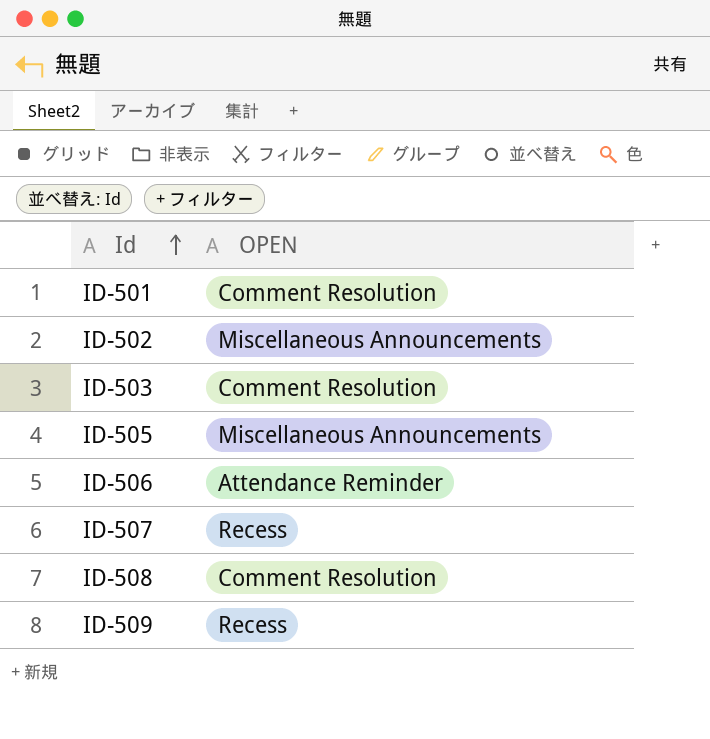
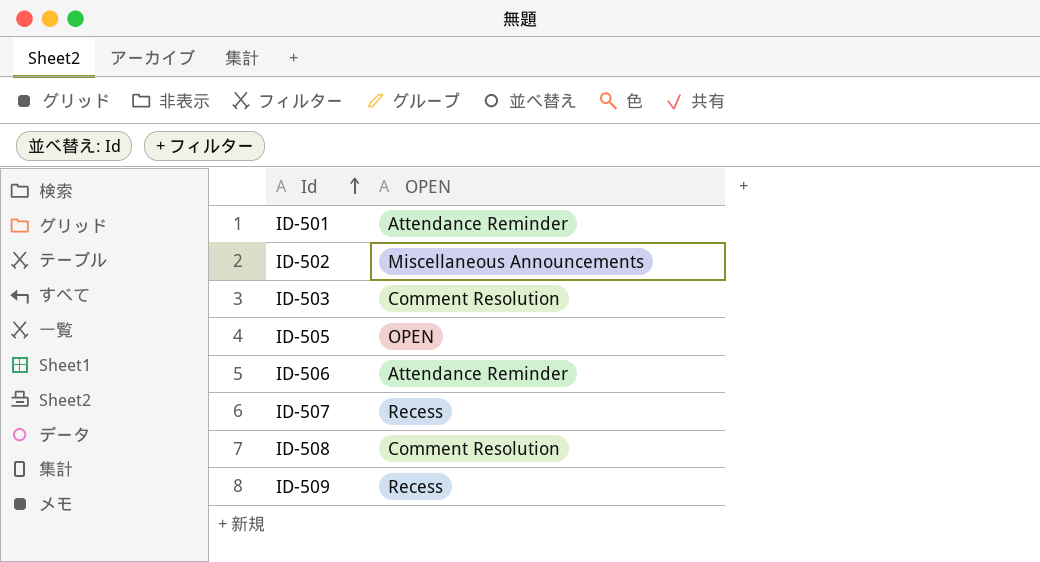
ID-501 | OPEN: Comment Resolution -> Attendance Reminder
ID-505 | OPEN: Miscellaneous Announcements -> OPEN

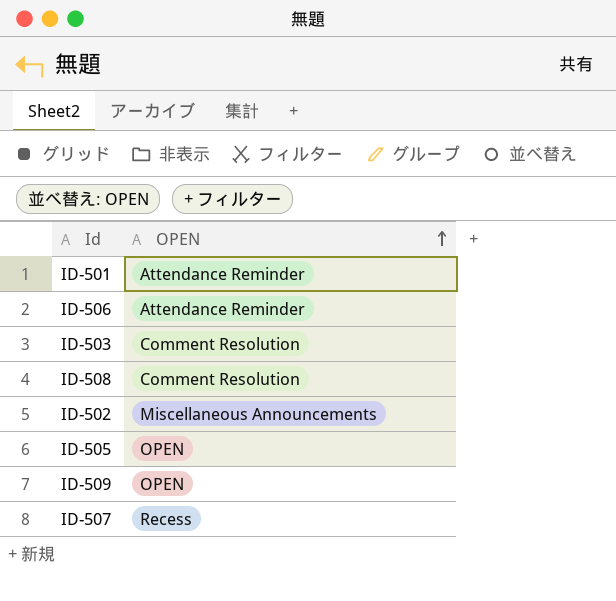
row order: Id ascending -> OPEN ascending
ID-509 | OPEN: Recess -> OPEN

